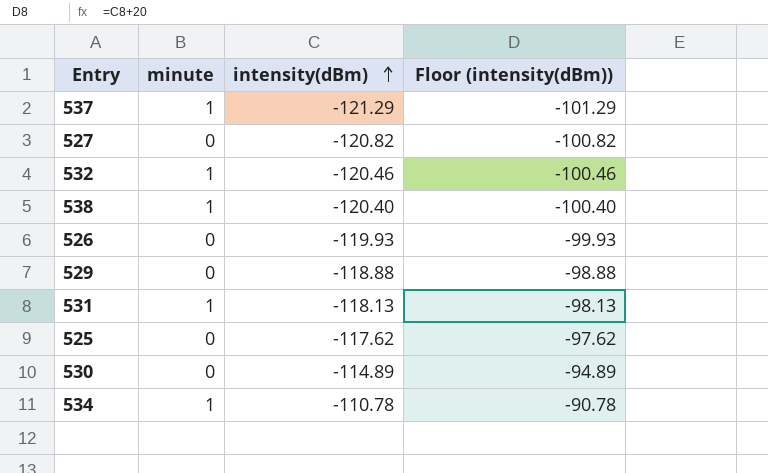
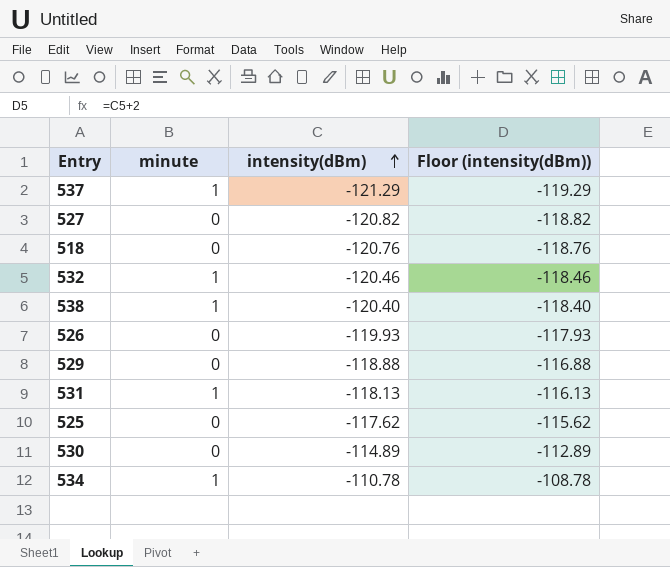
column Floor (intensity(dBm)) | formula: [intensity(dBm)] + 20 -> [intensity(dBm)] + 2
row 518: none -> 0 | -120.76 | -118.76

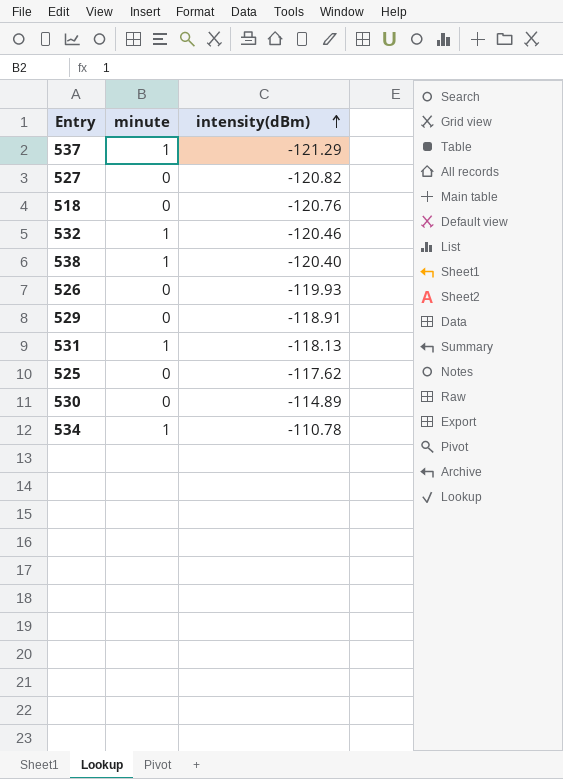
column Floor (intensity(dBm)) | formula: [intensity(dBm)] + 2 -> none
529 | intensity(dBm): -118.88 -> -118.91

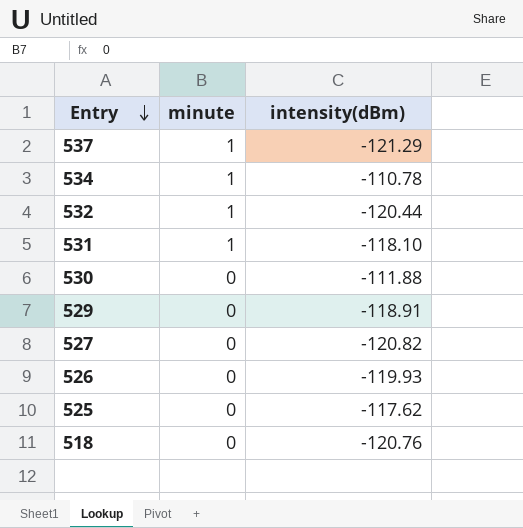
row order: intensity(dBm) ascending -> Entry descending
row 538: 1 | -120.40 -> none
532 | intensity(dBm): -120.46 -> -120.44
531 | intensity(dBm): -118.13 -> -118.10
530 | intensity(dBm): -114.89 -> -111.88

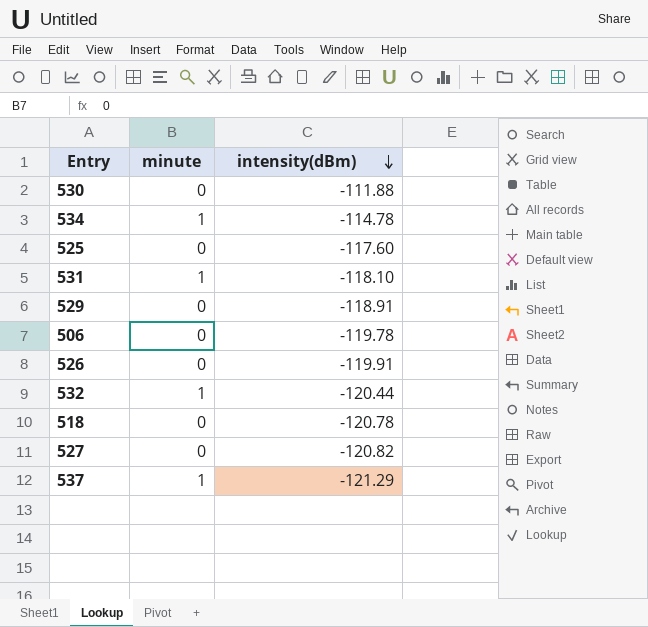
row order: Entry descending -> intensity(dBm) descending
534 | intensity(dBm): -110.78 -> -114.78
525 | intensity(dBm): -117.62 -> -117.60
row 506: none -> 0 | -119.78
526 | intensity(dBm): -119.93 -> -119.91
518 | intensity(dBm): -120.76 -> -120.78

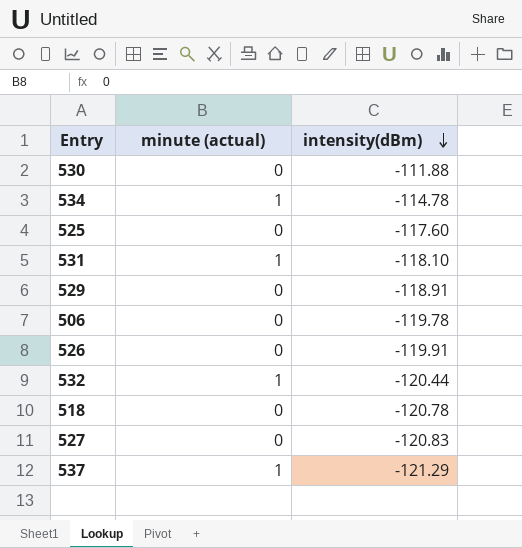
column name: minute -> minute (actual)
527 | intensity(dBm): -120.82 -> -120.83

